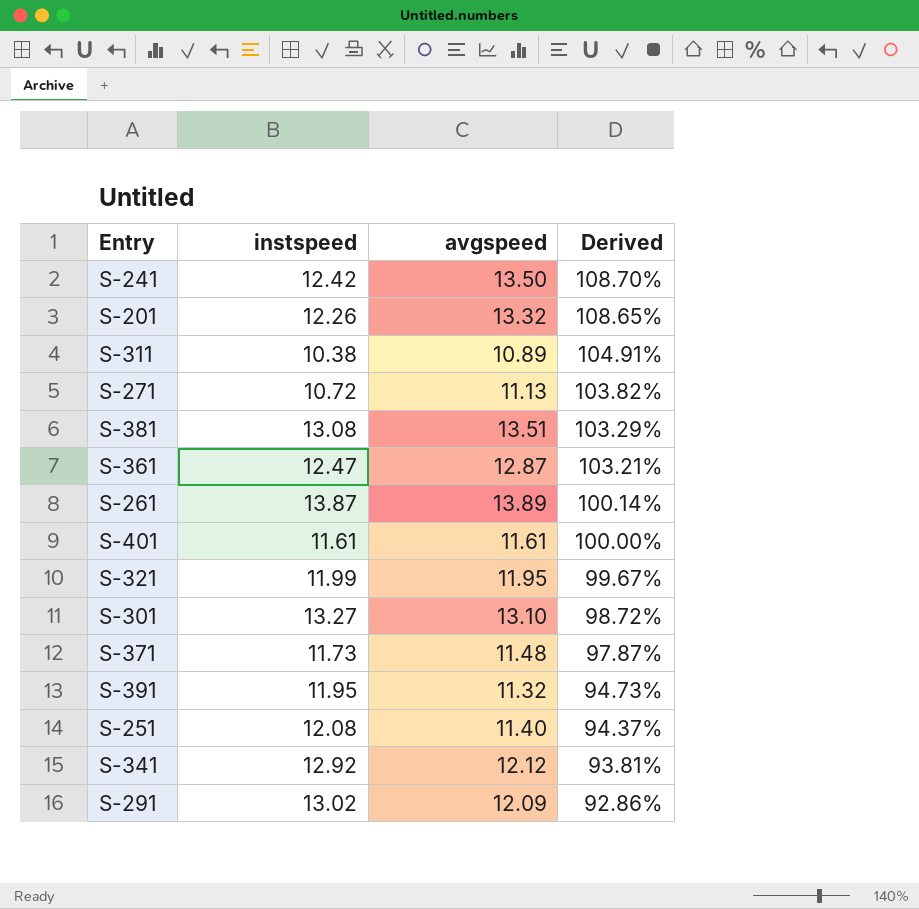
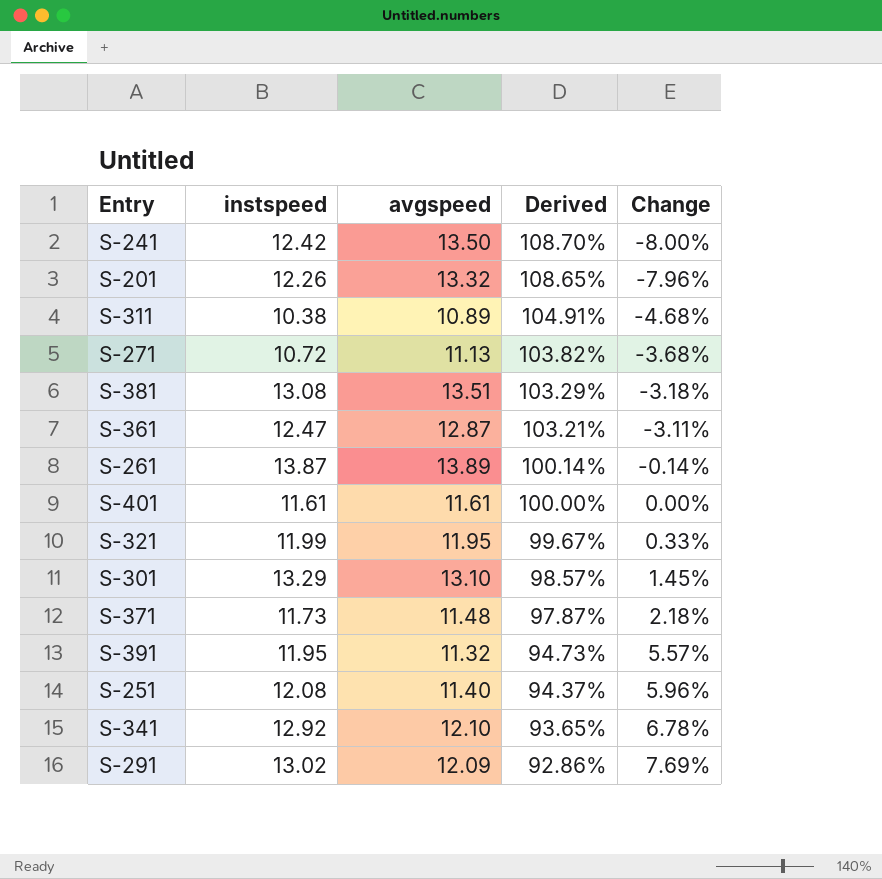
column Change | formula: none -> ([instspeed] - [avgspeed]) / [avgspeed]
S-301 | instspeed: 13.27 -> 13.29
S-301 | Derived: 98.72% -> 98.57%
S-341 | avgspeed: 12.12 -> 12.10
S-341 | Derived: 93.81% -> 93.65%

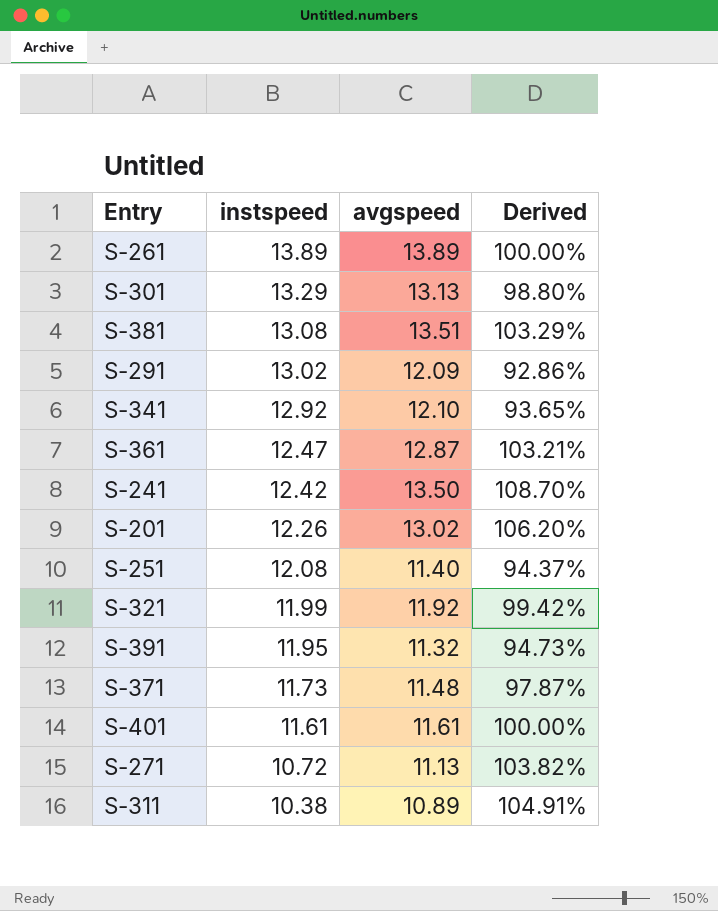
row order: Derived descending -> instspeed descending
column Change | formula: ([instspeed] - [avgspeed]) / [avgspeed] -> none
S-261 | instspeed: 13.87 -> 13.89
S-261 | Derived: 100.14% -> 100.00%
S-301 | avgspeed: 13.10 -> 13.13
S-301 | Derived: 98.57% -> 98.80%
S-201 | avgspeed: 13.32 -> 13.02
S-201 | Derived: 108.65% -> 106.20%
S-321 | avgspeed: 11.95 -> 11.92
S-321 | Derived: 99.67% -> 99.42%

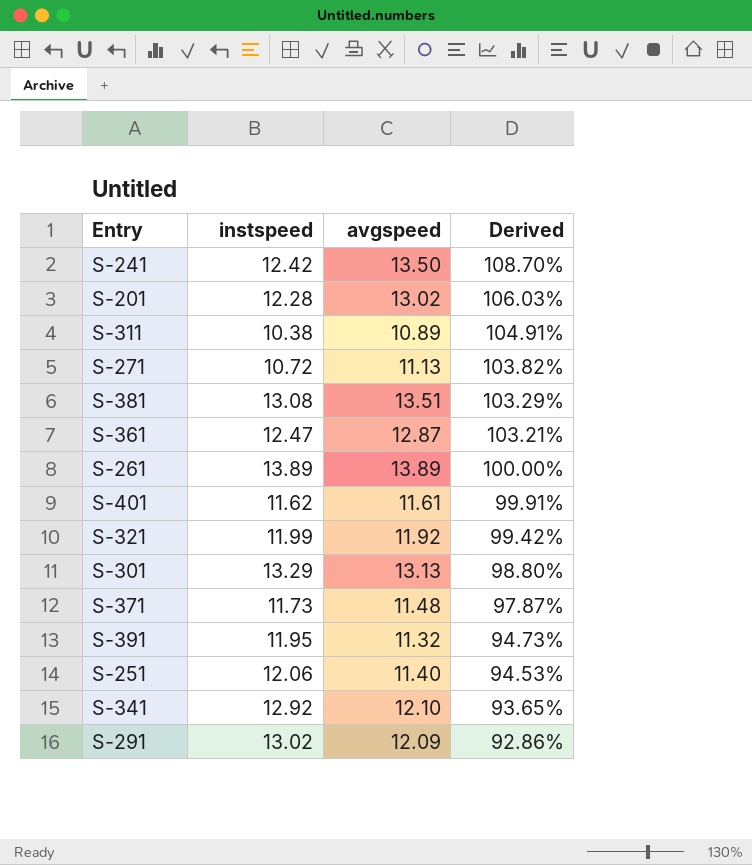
row order: instspeed descending -> Derived descending
S-201 | instspeed: 12.26 -> 12.28
S-201 | Derived: 106.20% -> 106.03%
S-401 | instspeed: 11.61 -> 11.62
S-401 | Derived: 100.00% -> 99.91%
S-251 | instspeed: 12.08 -> 12.06
S-251 | Derived: 94.37% -> 94.53%

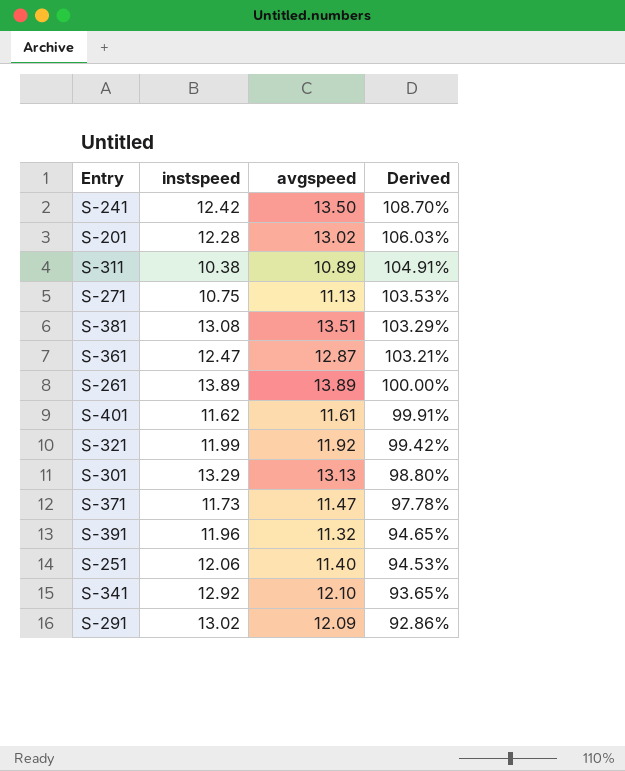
S-271 | instspeed: 10.72 -> 10.75
S-271 | Derived: 103.82% -> 103.53%
S-371 | avgspeed: 11.48 -> 11.47
S-371 | Derived: 97.87% -> 97.78%
S-391 | instspeed: 11.95 -> 11.96
S-391 | Derived: 94.73% -> 94.65%

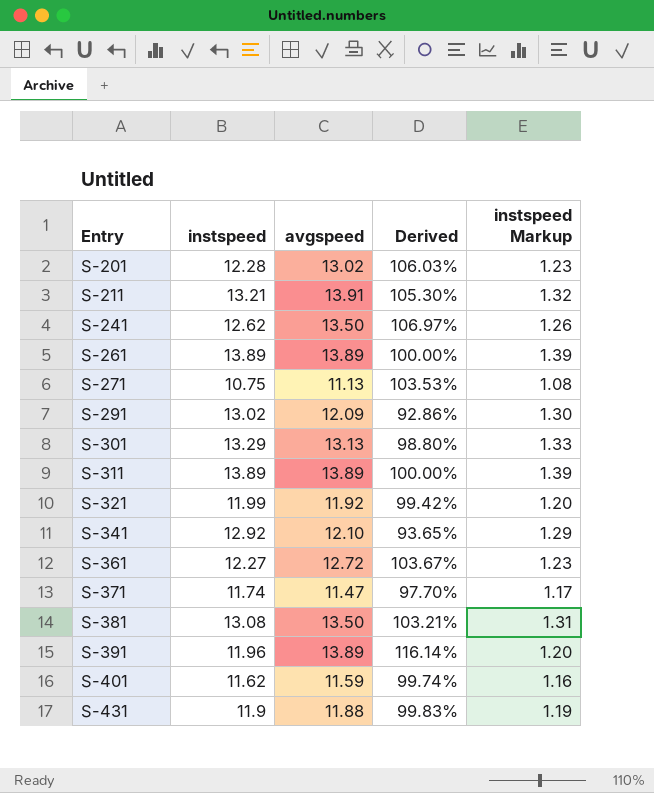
row order: Derived descending -> Entry ascending
column instspeed Markup | formula: none -> [instspeed] * 0.1
row S-251: 12.06 | 11.40 | 94.53% -> none
row S-211: none -> 13.21 | 13.91 | 105.30% | 1.32
S-241 | instspeed: 12.42 -> 12.62
S-241 | Derived: 108.70% -> 106.97%
S-311 | instspeed: 10.38 -> 13.89
S-311 | avgspeed: 10.89 -> 13.89
S-311 | Derived: 104.91% -> 100.00%
S-361 | instspeed: 12.47 -> 12.27
S-361 | avgspeed: 12.87 -> 12.72
S-361 | Derived: 103.21% -> 103.67%
S-371 | instspeed: 11.73 -> 11.74
S-371 | Derived: 97.78% -> 97.70%
S-381 | avgspeed: 13.51 -> 13.50
S-381 | Derived: 103.29% -> 103.21%
S-391 | avgspeed: 11.32 -> 13.89
S-391 | Derived: 94.65% -> 116.14%
S-401 | avgspeed: 11.61 -> 11.59
S-401 | Derived: 99.91% -> 99.74%
row S-431: none -> 11.9 | 11.88 | 99.83% | 1.19

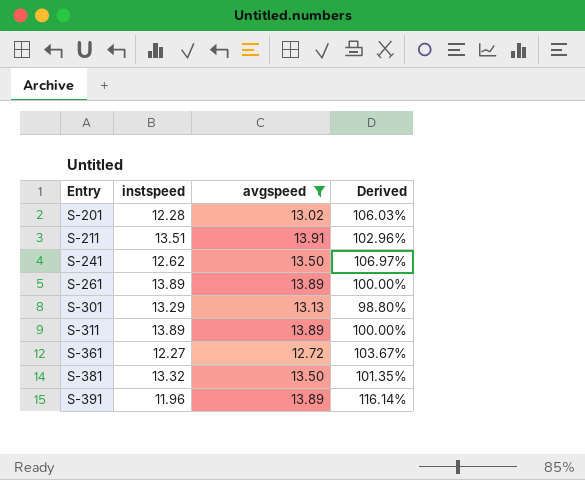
filter: none -> avgspeed >= 12.72
column instspeed Markup | formula: [instspeed] * 0.1 -> none
S-211 | instspeed: 13.21 -> 13.51
S-211 | Derived: 105.30% -> 102.96%
S-381 | instspeed: 13.08 -> 13.32
S-381 | Derived: 103.21% -> 101.35%

